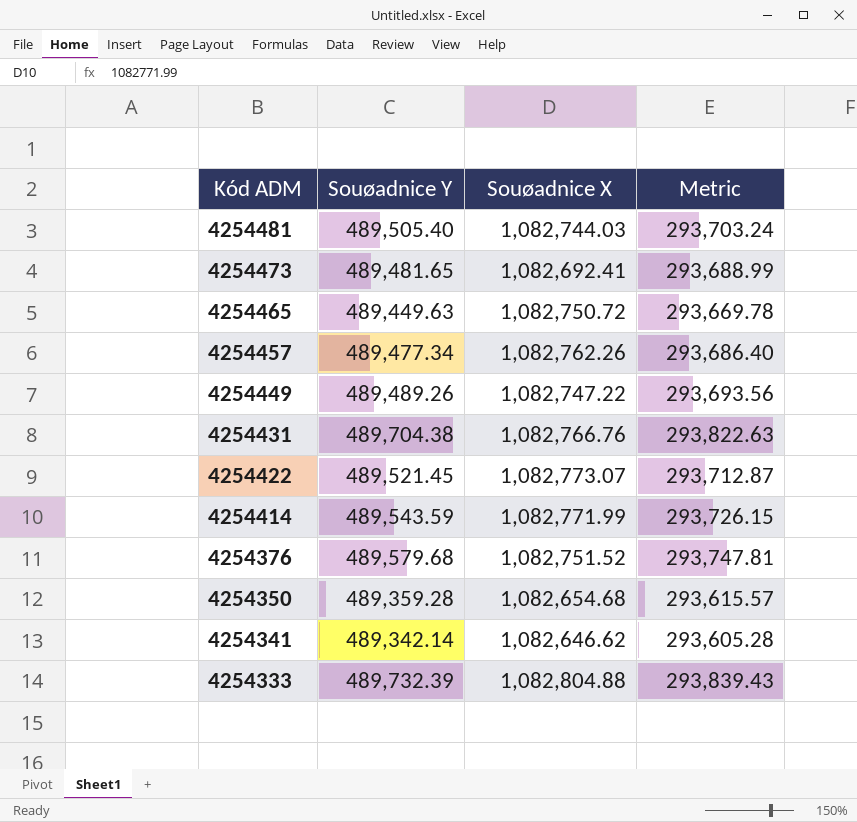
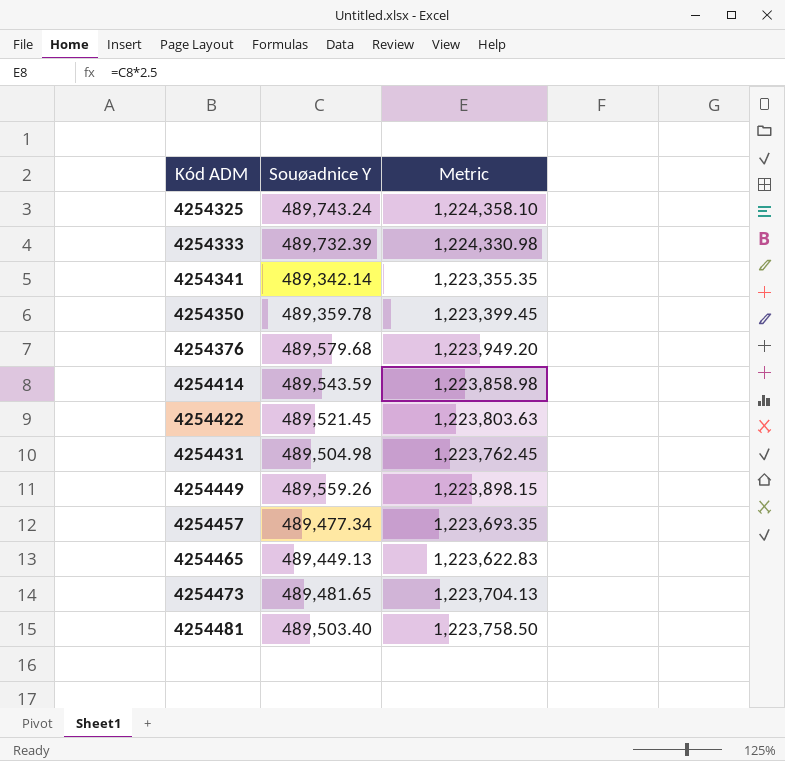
row order: Kód ADM descending -> Kód ADM ascending
column Souøadnice X | position: 3 -> none
column Metric | formula: [Souøadnice Y] * 0.6 -> [Souøadnice Y] * 2.5
row 4254325: none -> 489,743.24 | 1,224,358.10
4254350 | Souøadnice Y: 489,359.28 -> 489,359.78
4254431 | Souøadnice Y: 489,704.38 -> 489,504.98
4254449 | Souøadnice Y: 489,489.26 -> 489,559.26
4254465 | Souøadnice Y: 489,449.63 -> 489,449.13
4254481 | Souøadnice Y: 489,505.40 -> 489,503.40

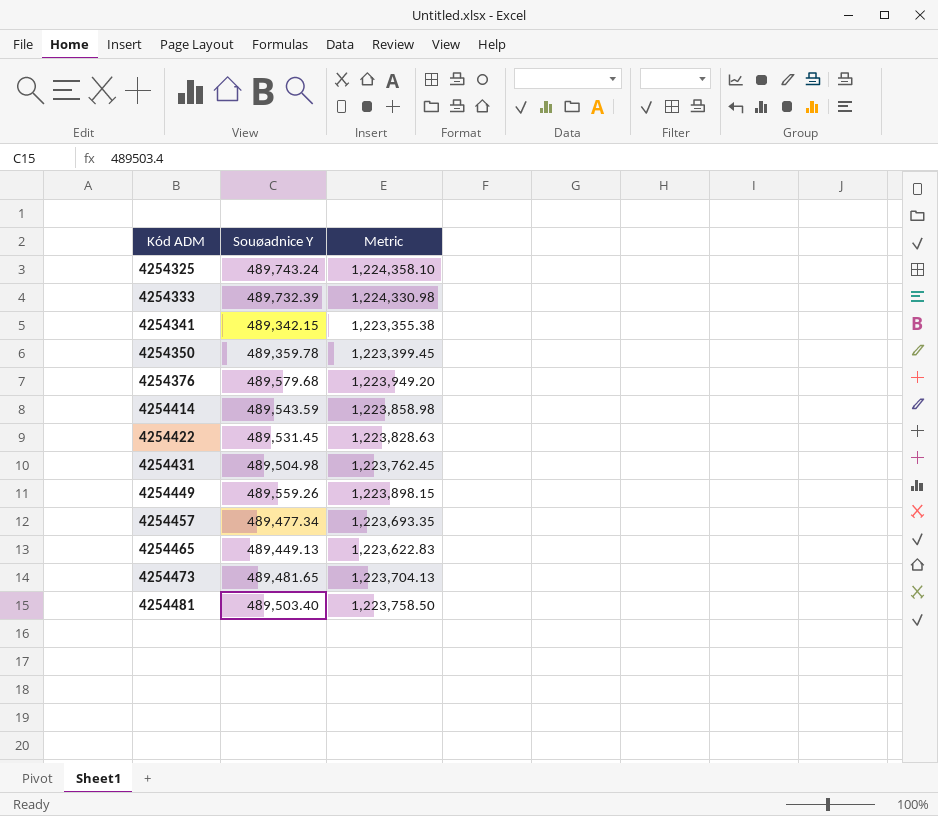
4254341 | Souøadnice Y: 489,342.14 -> 489,342.15
4254341 | Metric: 1,223,355.35 -> 1,223,355.38
4254422 | Souøadnice Y: 489,521.45 -> 489,531.45
4254422 | Metric: 1,223,803.63 -> 1,223,828.63

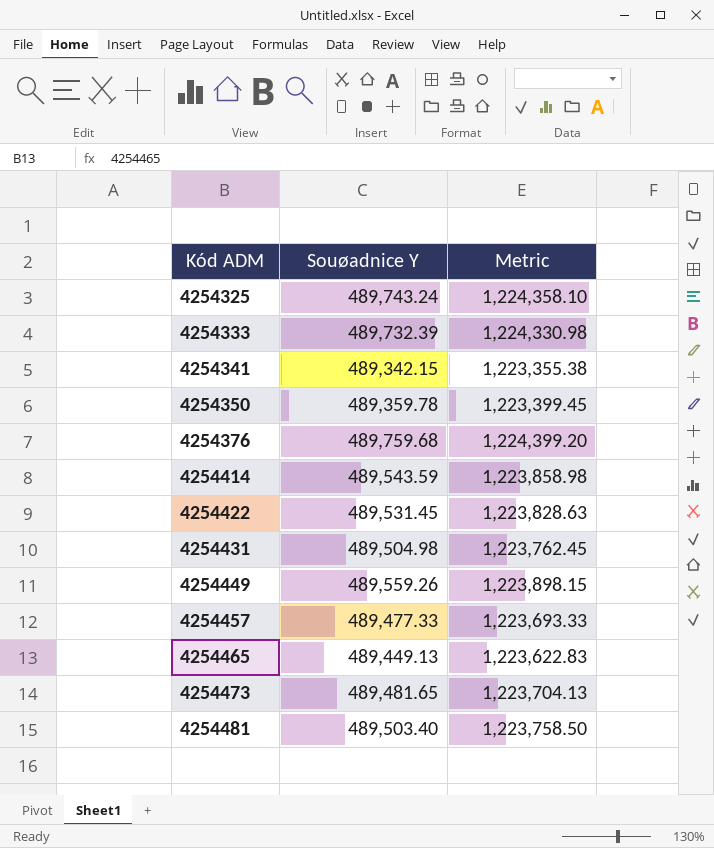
4254376 | Souøadnice Y: 489,579.68 -> 489,759.68
4254376 | Metric: 1,223,949.20 -> 1,224,399.20
4254457 | Souøadnice Y: 489,477.34 -> 489,477.33
4254457 | Metric: 1,223,693.35 -> 1,223,693.33

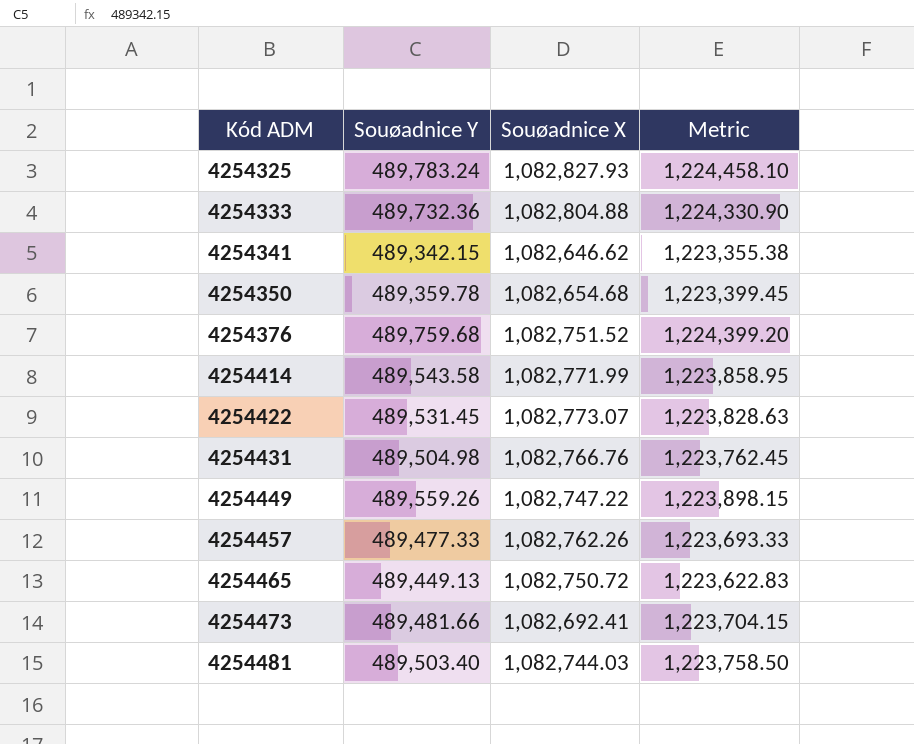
column Souøadnice X | position: none -> 3
4254325 | Souøadnice Y: 489,743.24 -> 489,783.24
4254325 | Metric: 1,224,358.10 -> 1,224,458.10
4254333 | Souøadnice Y: 489,732.39 -> 489,732.36
4254333 | Metric: 1,224,330.98 -> 1,224,330.90
4254414 | Souøadnice Y: 489,543.59 -> 489,543.58
4254414 | Metric: 1,223,858.98 -> 1,223,858.95
4254473 | Souøadnice Y: 489,481.65 -> 489,481.66
4254473 | Metric: 1,223,704.13 -> 1,223,704.15

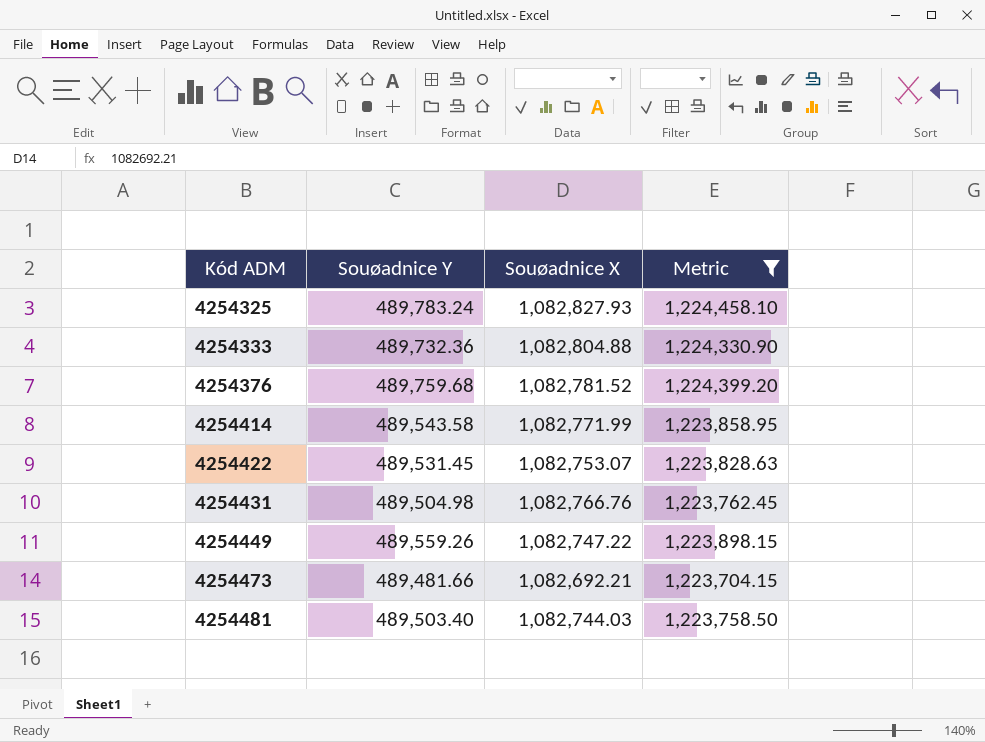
filter: none -> Metric >= 1,223,704.15
4254376 | Souøadnice X: 1,082,751.52 -> 1,082,781.52
4254422 | Souøadnice X: 1,082,773.07 -> 1,082,753.07
4254473 | Souøadnice X: 1,082,692.41 -> 1,082,692.21

